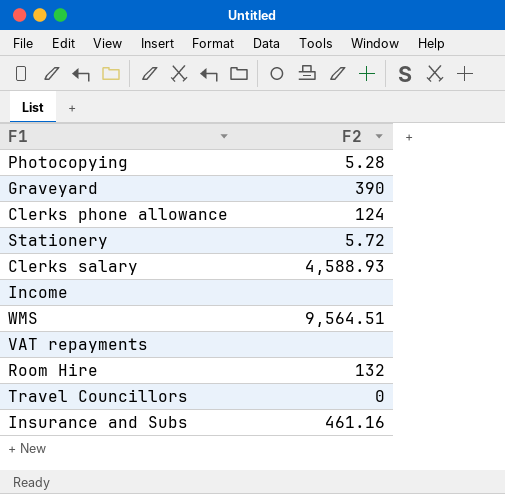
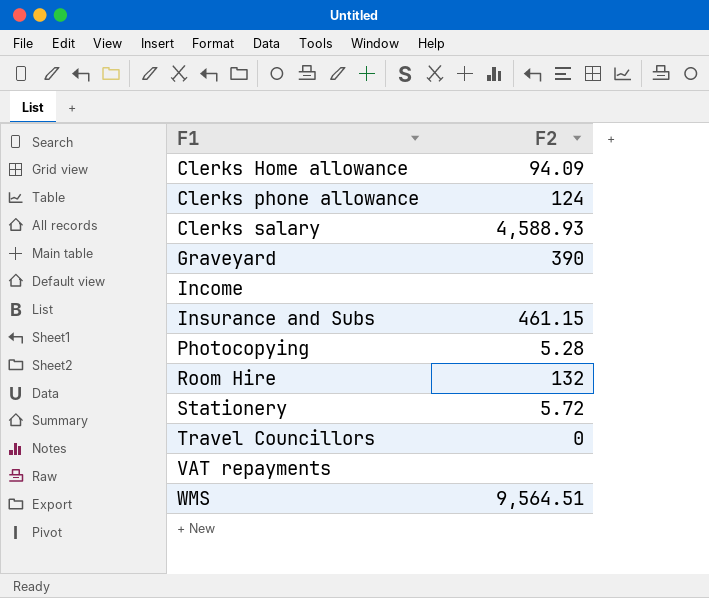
row order: none -> F1 ascending
row Clerks Home allowance: none -> 94.09
Insurance and Subs | F2: 461.16 -> 461.15

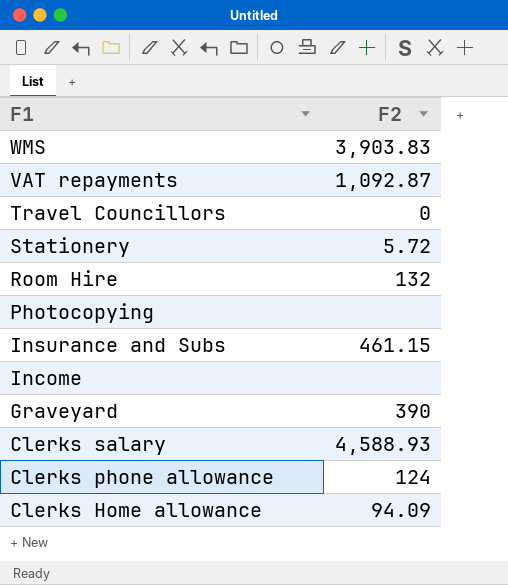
row order: F1 ascending -> F1 descending
WMS | F2: 9,564.51 -> 3,903.83
VAT repayments | F2: none -> 1,092.87
Photocopying | F2: 5.28 -> none

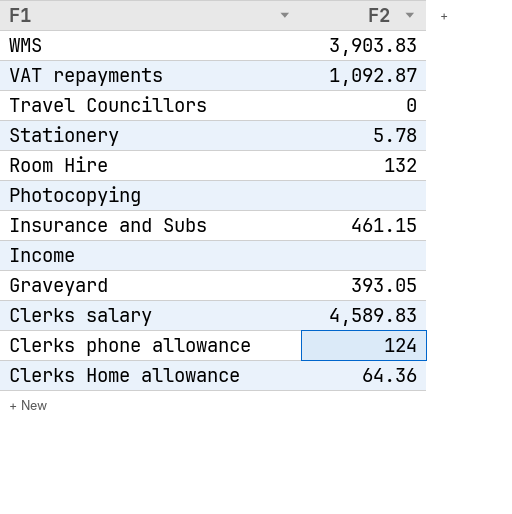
Stationery | F2: 5.72 -> 5.78
Graveyard | F2: 390 -> 393.05
Clerks salary | F2: 4,588.93 -> 4,589.83
Clerks Home allowance | F2: 94.09 -> 64.36

